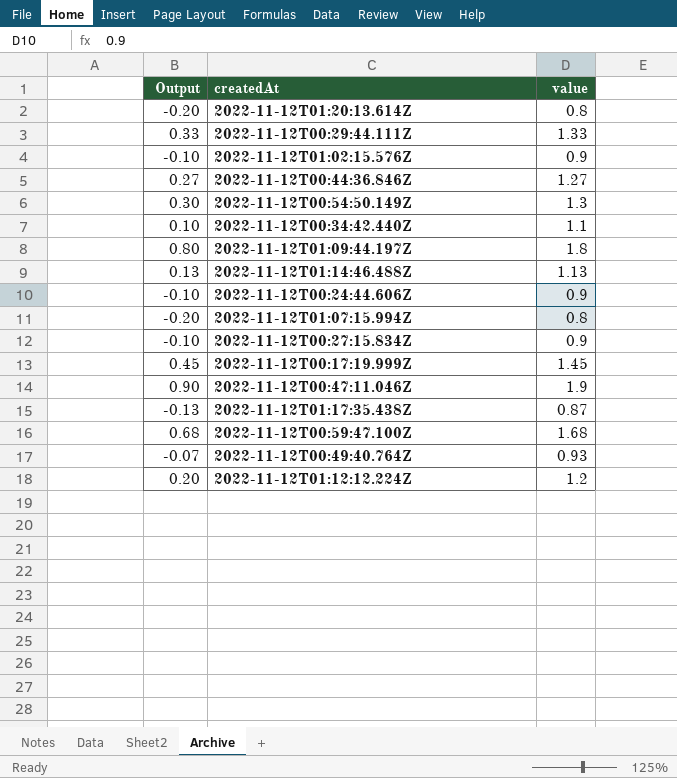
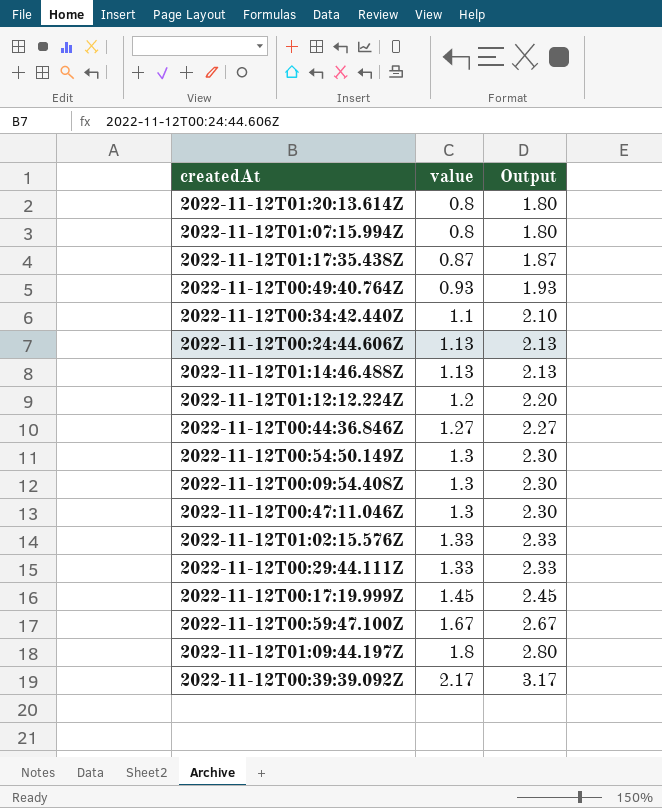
row order: none -> value ascending
column Output | formula: [value] - 1 -> [value] + 1
column Output | position: 1 -> 3
row 2022-11-12T00:27:15.834Z: -0.10 | 0.9 -> none
2022-11-12T00:24:44.606Z | value: 0.9 -> 1.13
row 2022-11-12T00:09:54.408Z: none -> 1.3 | 2.30
2022-11-12T00:47:11.046Z | value: 1.9 -> 1.3
2022-11-12T01:02:15.576Z | value: 0.9 -> 1.33
2022-11-12T00:59:47.100Z | value: 1.68 -> 1.67
row 2022-11-12T00:39:39.092Z: none -> 2.17 | 3.17

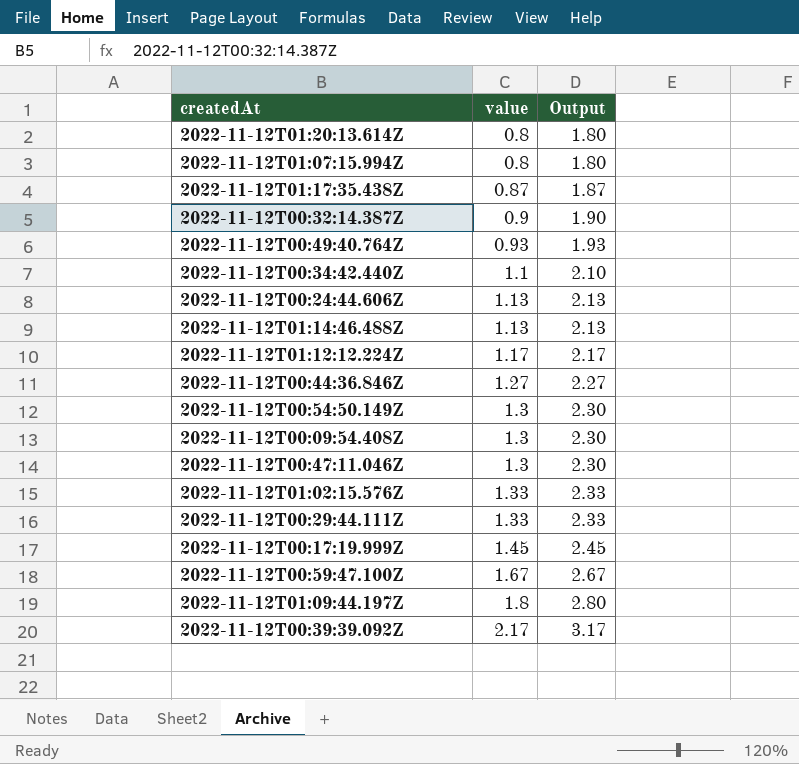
row 2022-11-12T00:32:14.387Z: none -> 0.9 | 1.90
2022-11-12T01:12:12.224Z | value: 1.2 -> 1.17
2022-11-12T01:12:12.224Z | Output: 2.20 -> 2.17

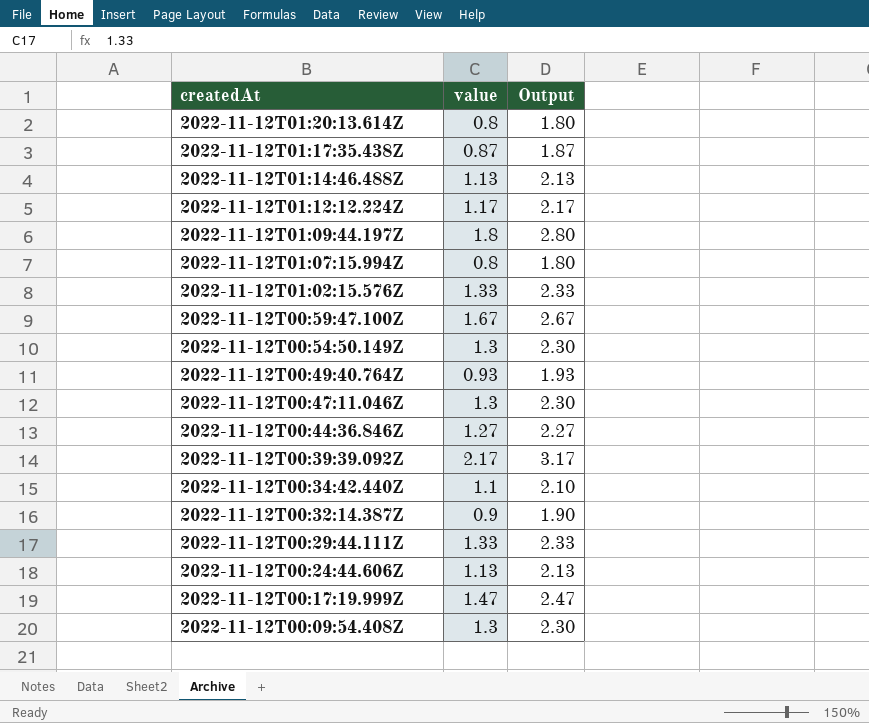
row order: value ascending -> createdAt descending
2022-11-12T00:17:19.999Z | value: 1.45 -> 1.47
2022-11-12T00:17:19.999Z | Output: 2.45 -> 2.47

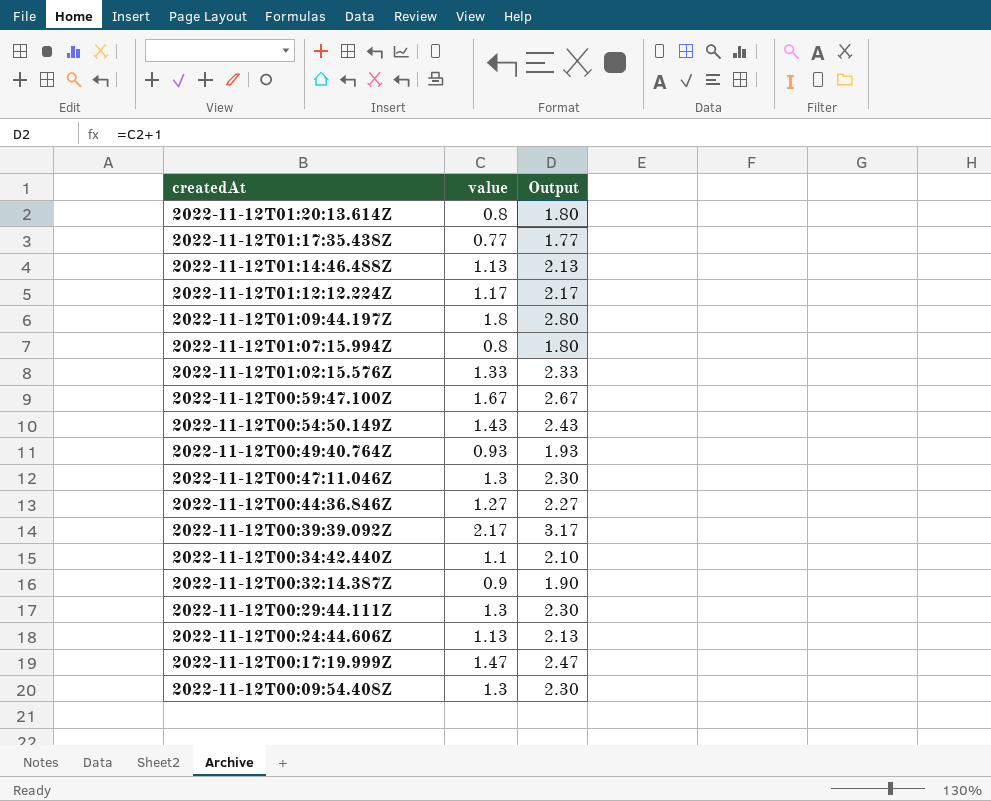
2022-11-12T01:17:35.438Z | value: 0.87 -> 0.77
2022-11-12T01:17:35.438Z | Output: 1.87 -> 1.77
2022-11-12T00:54:50.149Z | value: 1.3 -> 1.43
2022-11-12T00:54:50.149Z | Output: 2.30 -> 2.43
2022-11-12T00:29:44.111Z | value: 1.33 -> 1.3
2022-11-12T00:29:44.111Z | Output: 2.33 -> 2.30

